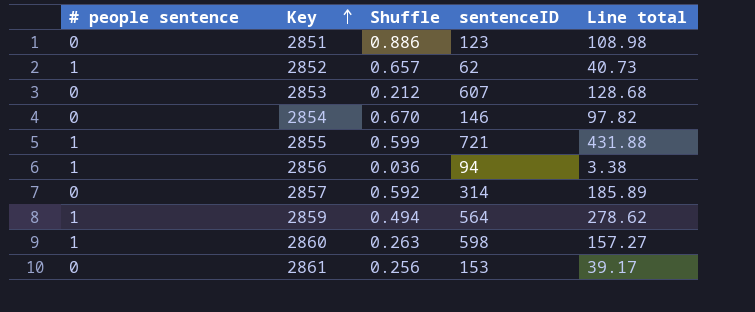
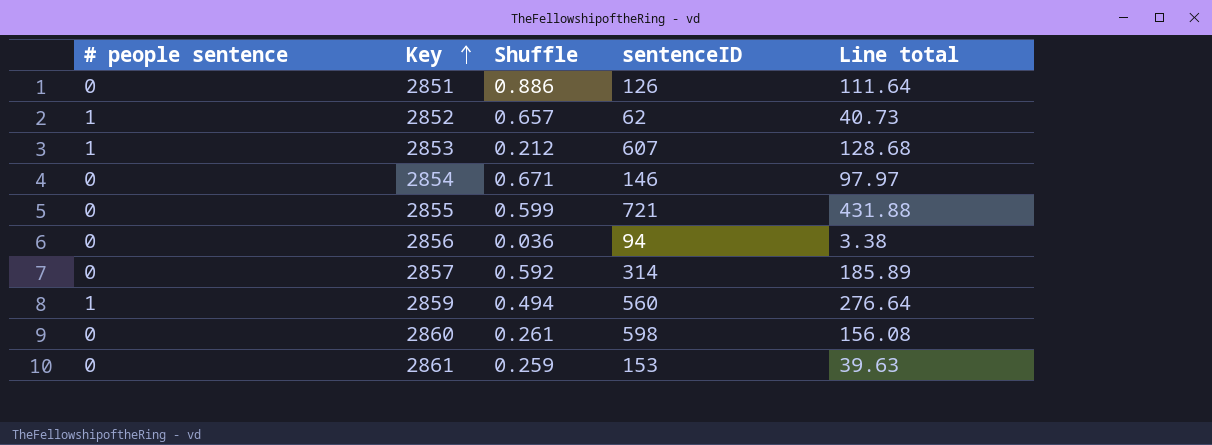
2851 | sentenceID: 123 -> 126
2851 | Line total: 108.98 -> 111.64
2853 | # people sentence: 0 -> 1
2854 | Shuffle: 0.670 -> 0.671
2854 | Line total: 97.82 -> 97.97
2855 | # people sentence: 1 -> 0
2856 | # people sentence: 1 -> 0
2859 | sentenceID: 564 -> 560
2859 | Line total: 278.62 -> 276.64
2860 | # people sentence: 1 -> 0
2860 | Shuffle: 0.263 -> 0.261
2860 | Line total: 157.27 -> 156.08
2861 | Shuffle: 0.256 -> 0.259
2861 | Line total: 39.17 -> 39.63

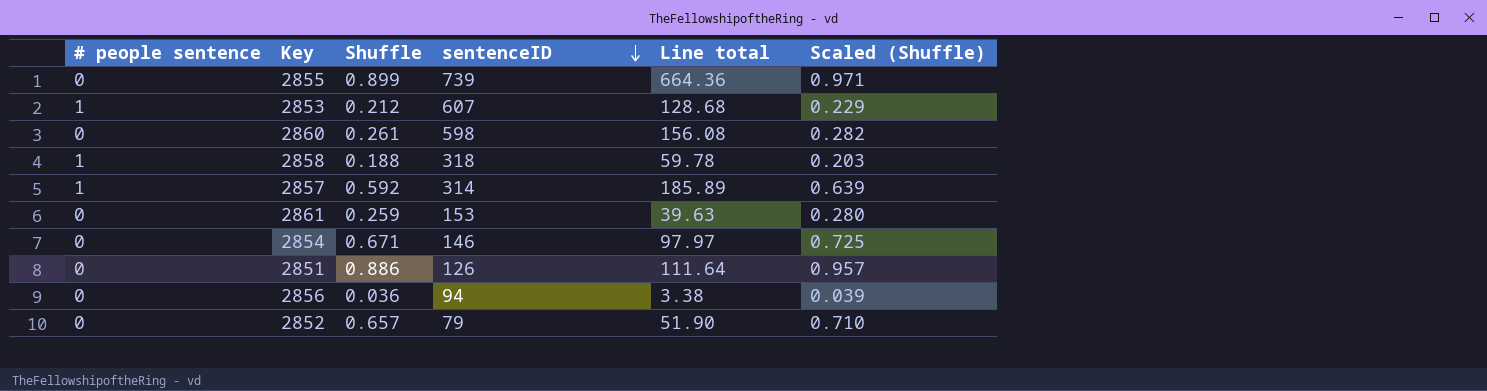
row order: Key ascending -> sentenceID descending
column Scaled (Shuffle) | formula: none -> [Shuffle] * 1.08
row 2859: 1 | 0.494 | 560 | 276.64 -> none
2855 | Shuffle: 0.599 -> 0.899
2855 | sentenceID: 721 -> 739
2855 | Line total: 431.88 -> 664.36
row 2858: none -> 1 | 0.188 | 318 | 59.78 | 0.203
2857 | # people sentence: 0 -> 1
2852 | # people sentence: 1 -> 0
2852 | sentenceID: 62 -> 79
2852 | Line total: 40.73 -> 51.90

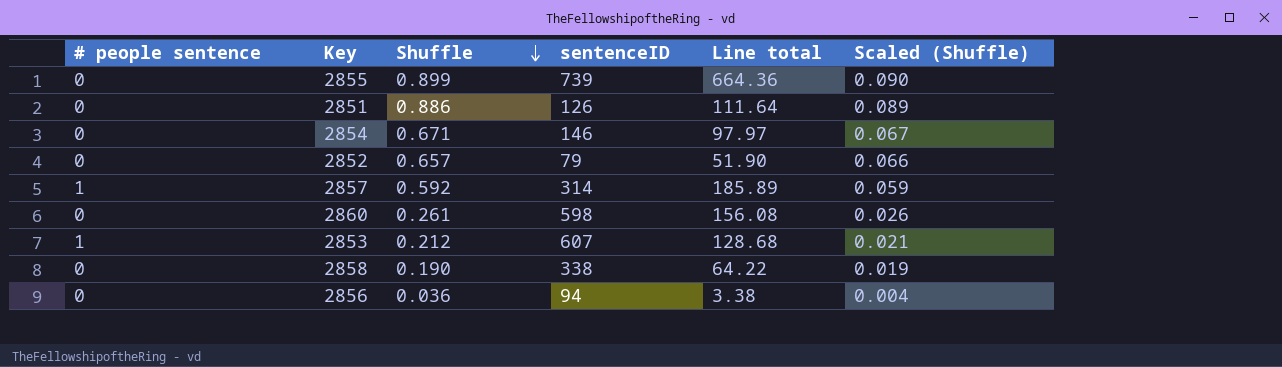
row order: sentenceID descending -> Shuffle descending
column Scaled (Shuffle) | formula: [Shuffle] * 1.08 -> [Shuffle] * 0.1
row 2861: 0 | 0.259 | 153 | 39.63 | 0.280 -> none
2858 | # people sentence: 1 -> 0
2858 | Shuffle: 0.188 -> 0.190
2858 | sentenceID: 318 -> 338
2858 | Line total: 59.78 -> 64.22

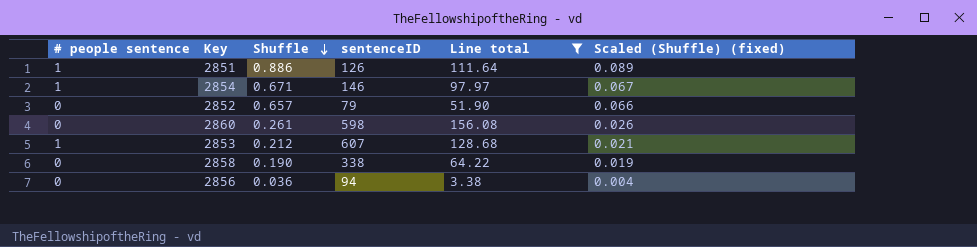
filter: none -> Line total <= 156.08
column name: Scaled (Shuffle) -> Scaled (Shuffle) (fixed)
2851 | # people sentence: 0 -> 1
2854 | # people sentence: 0 -> 1

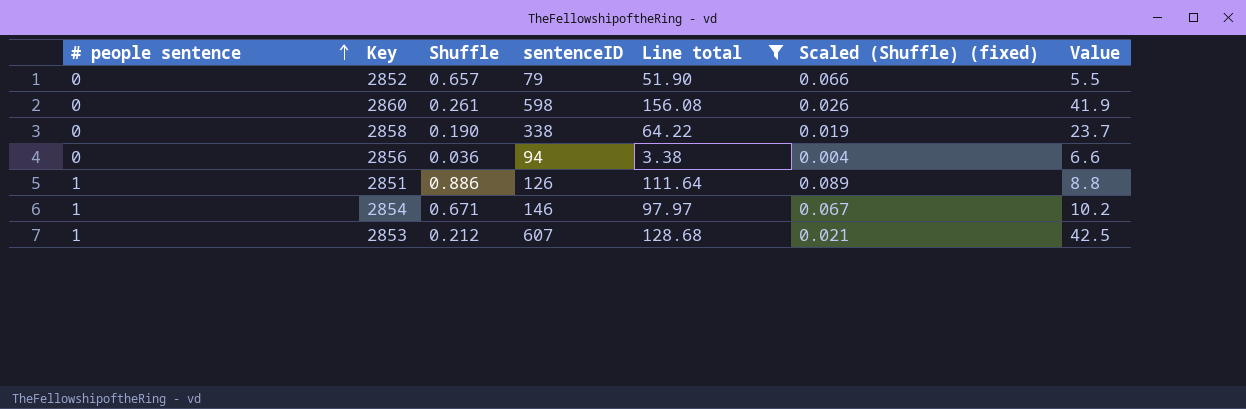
row order: Shuffle descending -> # people sentence ascending
column Value | formula: none -> [sentenceID] * 0.07

